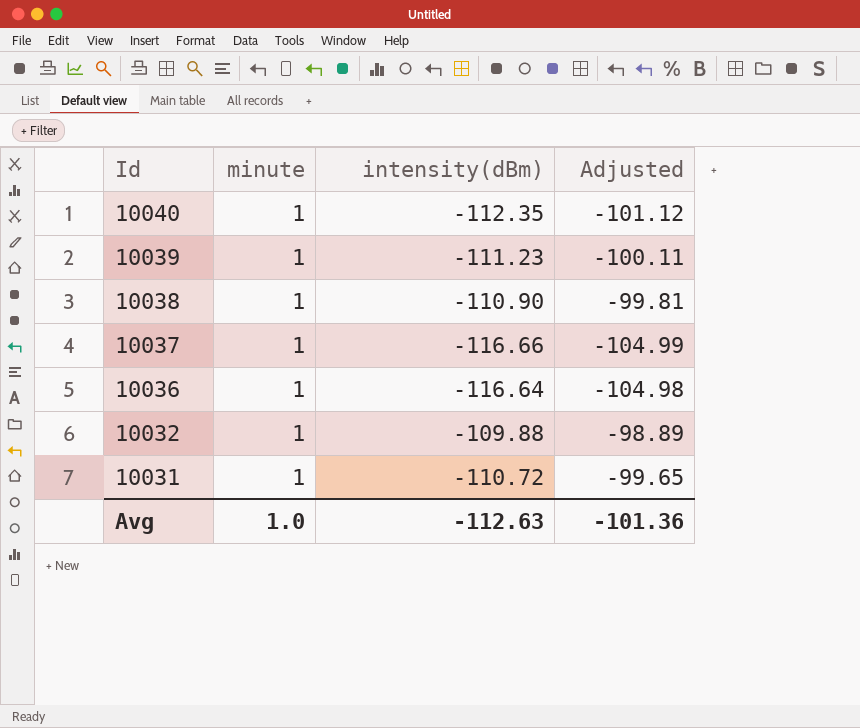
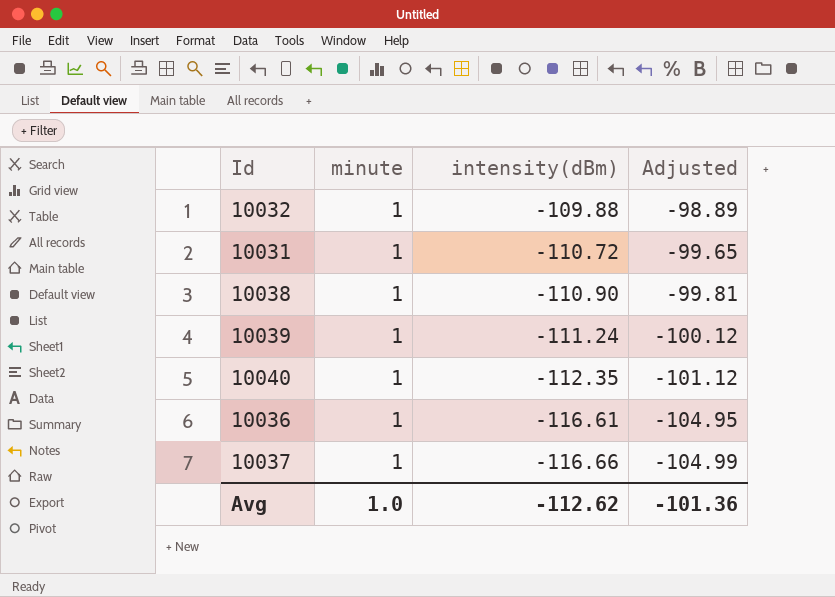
row order: Id descending -> intensity(dBm) descending
10039 | intensity(dBm): -111.23 -> -111.24
10039 | Adjusted: -100.11 -> -100.12
10036 | intensity(dBm): -116.64 -> -116.61
10036 | Adjusted: -104.98 -> -104.95
Avg | intensity(dBm): -112.63 -> -112.62

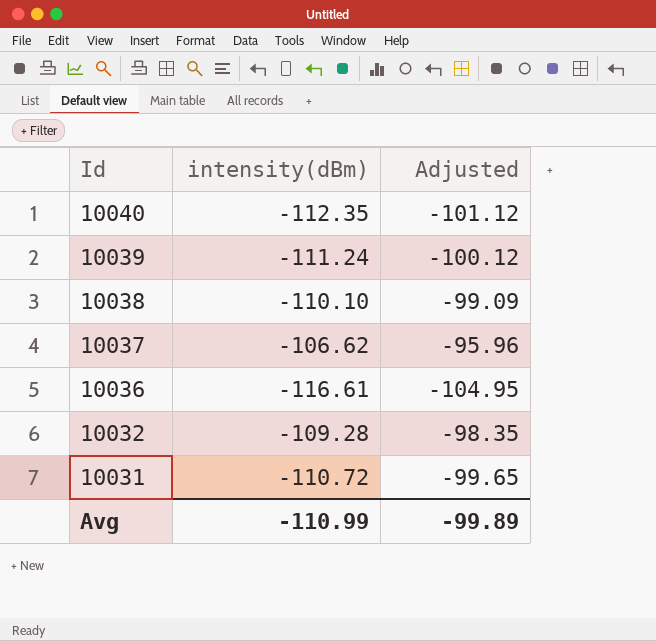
row order: intensity(dBm) descending -> Id descending
column minute | position: 2 -> none
10038 | intensity(dBm): -110.90 -> -110.10
10038 | Adjusted: -99.81 -> -99.09
10037 | intensity(dBm): -116.66 -> -106.62
10037 | Adjusted: -104.99 -> -95.96
10032 | intensity(dBm): -109.88 -> -109.28
10032 | Adjusted: -98.89 -> -98.35
Avg | intensity(dBm): -112.62 -> -110.99
Avg | Adjusted: -101.36 -> -99.89

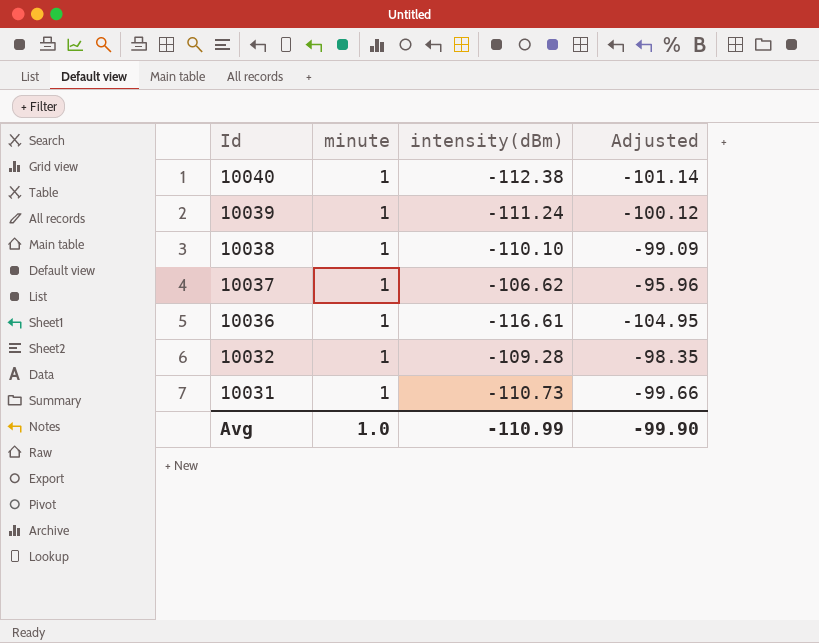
column minute | position: none -> 2
10040 | intensity(dBm): -112.35 -> -112.38
10040 | Adjusted: -101.12 -> -101.14
10031 | intensity(dBm): -110.72 -> -110.73
10031 | Adjusted: -99.65 -> -99.66
Avg | Adjusted: -99.89 -> -99.90

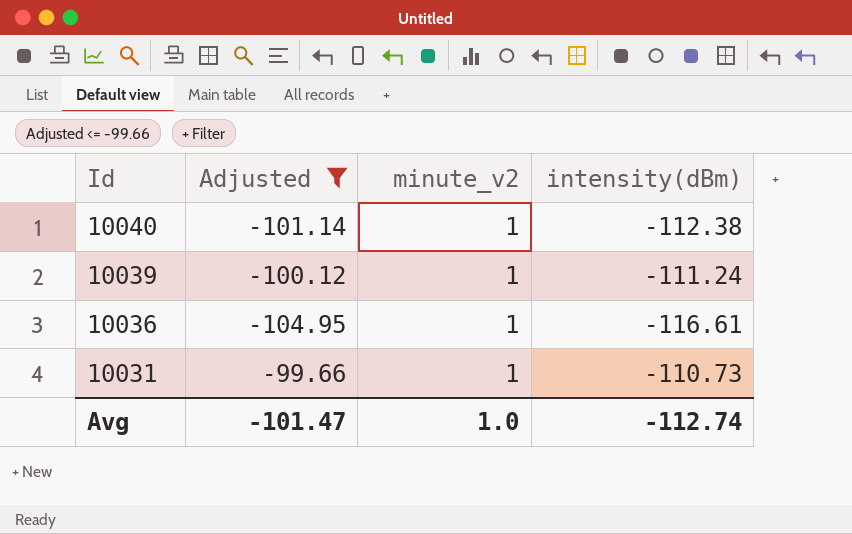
filter: none -> Adjusted <= -99.66
column Adjusted | position: 4 -> 2
column name: minute -> minute_v2
Avg | Adjusted: -99.90 -> -101.47
Avg | intensity(dBm): -110.99 -> -112.74

